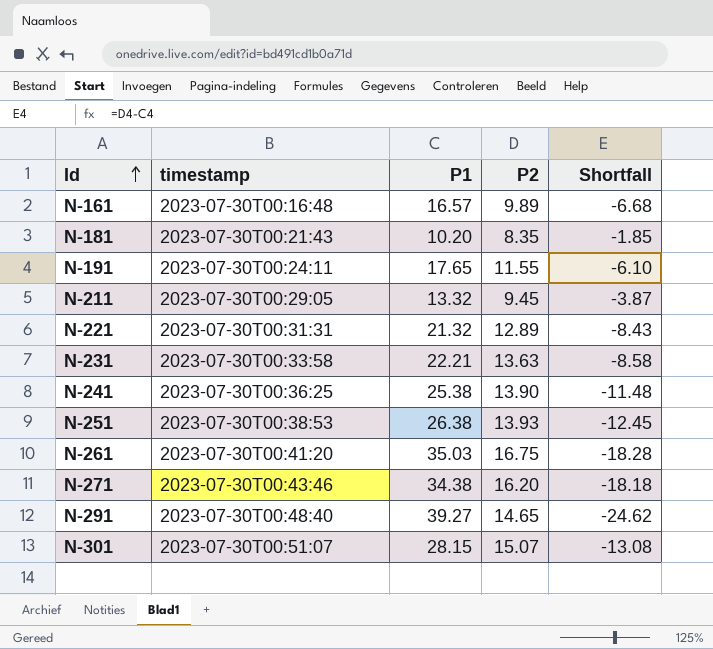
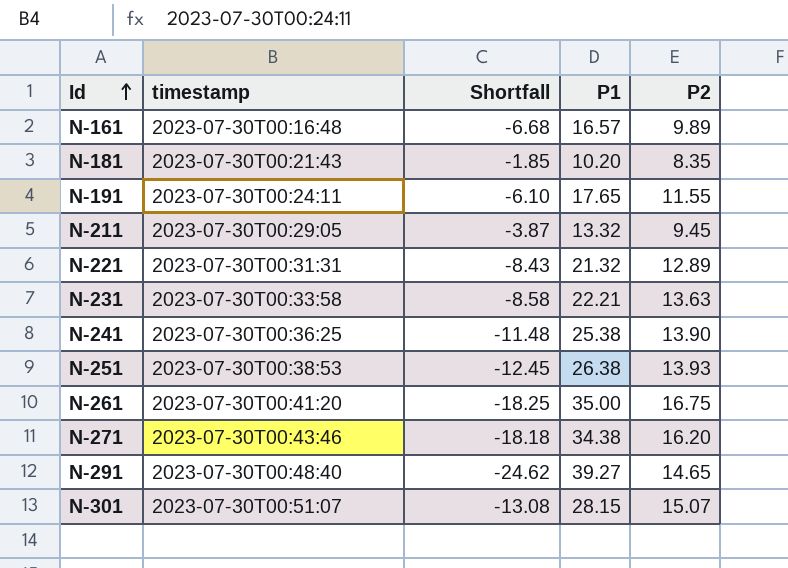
column Shortfall | position: 5 -> 3
N-261 | Shortfall: -18.28 -> -18.25
N-261 | P1: 35.03 -> 35.00

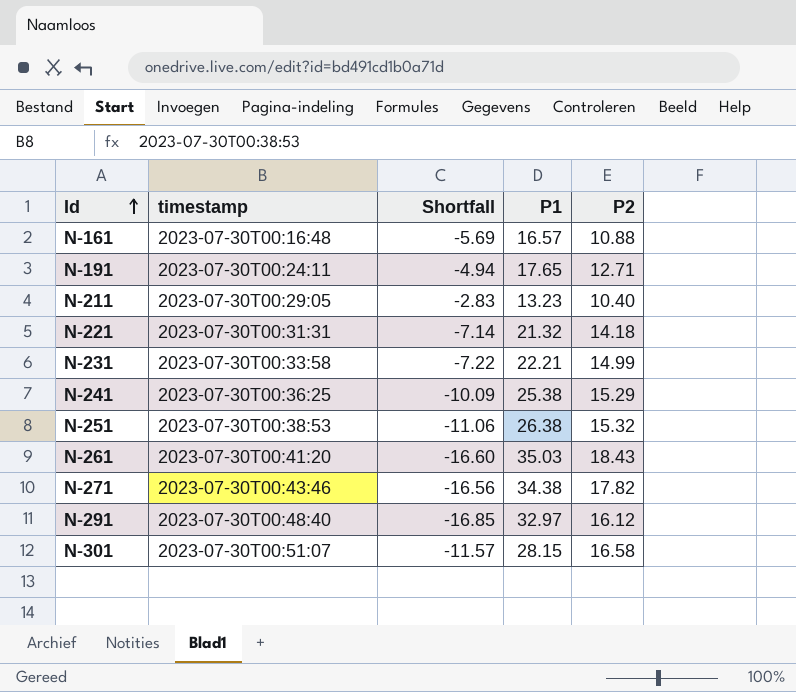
row N-181: 2023-07-30T00:21:43 | -1.85 | 10.20 | 8.35 -> none
N-161 | Shortfall: -6.68 -> -5.69
N-161 | P2: 9.89 -> 10.88
N-191 | Shortfall: -6.10 -> -4.94
N-191 | P2: 11.55 -> 12.71
N-211 | Shortfall: -3.87 -> -2.83
N-211 | P1: 13.32 -> 13.23
N-211 | P2: 9.45 -> 10.40
N-221 | Shortfall: -8.43 -> -7.14
N-221 | P2: 12.89 -> 14.18
N-231 | Shortfall: -8.58 -> -7.22
N-231 | P2: 13.63 -> 14.99
N-241 | Shortfall: -11.48 -> -10.09
N-241 | P2: 13.90 -> 15.29
N-251 | Shortfall: -12.45 -> -11.06
N-251 | P2: 13.93 -> 15.32
N-261 | Shortfall: -18.25 -> -16.60
N-261 | P1: 35.00 -> 35.03
N-261 | P2: 16.75 -> 18.43
N-271 | Shortfall: -18.18 -> -16.56
N-271 | P2: 16.20 -> 17.82
N-291 | Shortfall: -24.62 -> -16.85
N-291 | P1: 39.27 -> 32.97
N-291 | P2: 14.65 -> 16.12
N-301 | Shortfall: -13.08 -> -11.57
N-301 | P2: 15.07 -> 16.58

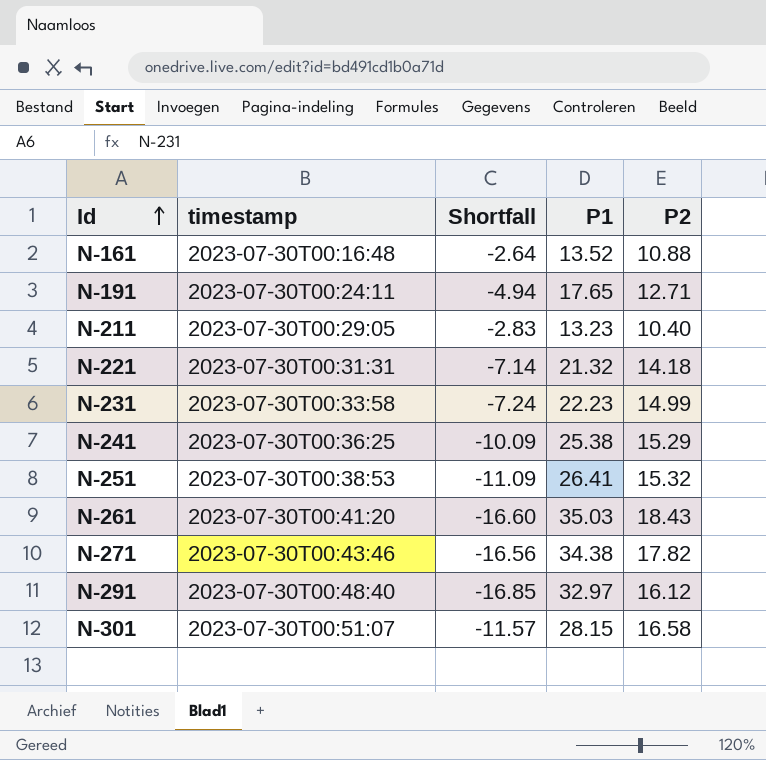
N-161 | Shortfall: -5.69 -> -2.64
N-161 | P1: 16.57 -> 13.52
N-231 | Shortfall: -7.22 -> -7.24
N-231 | P1: 22.21 -> 22.23
N-251 | Shortfall: -11.06 -> -11.09
N-251 | P1: 26.38 -> 26.41

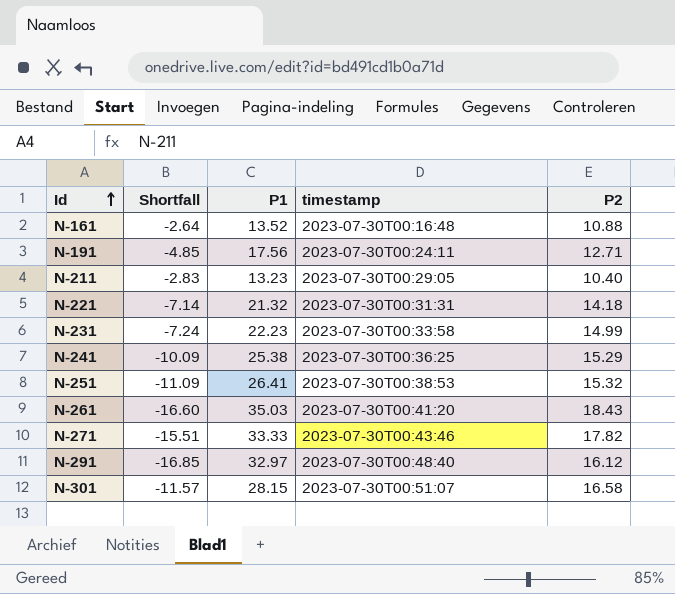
column timestamp | position: 2 -> 4
N-191 | Shortfall: -4.94 -> -4.85
N-191 | P1: 17.65 -> 17.56
N-271 | Shortfall: -16.56 -> -15.51
N-271 | P1: 34.38 -> 33.33

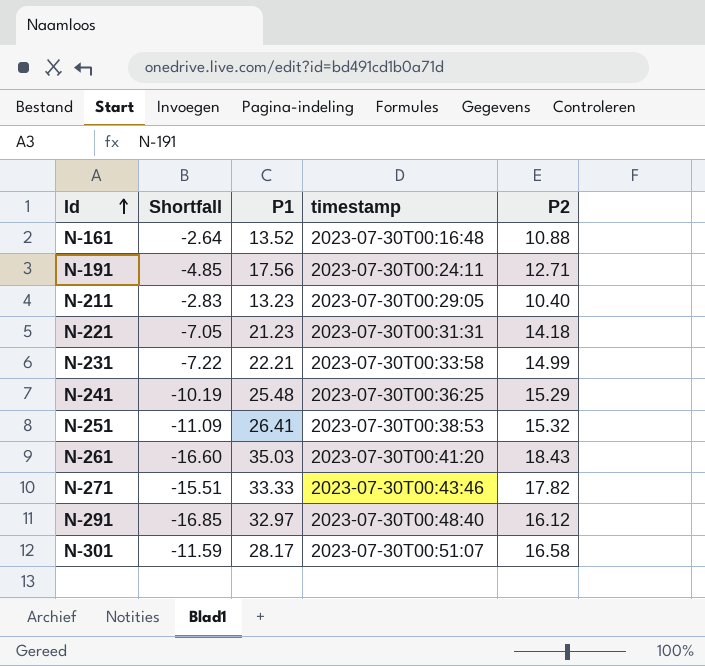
N-221 | Shortfall: -7.14 -> -7.05
N-221 | P1: 21.32 -> 21.23
N-231 | Shortfall: -7.24 -> -7.22
N-231 | P1: 22.23 -> 22.21
N-241 | Shortfall: -10.09 -> -10.19
N-241 | P1: 25.38 -> 25.48
N-301 | Shortfall: -11.57 -> -11.59
N-301 | P1: 28.15 -> 28.17

